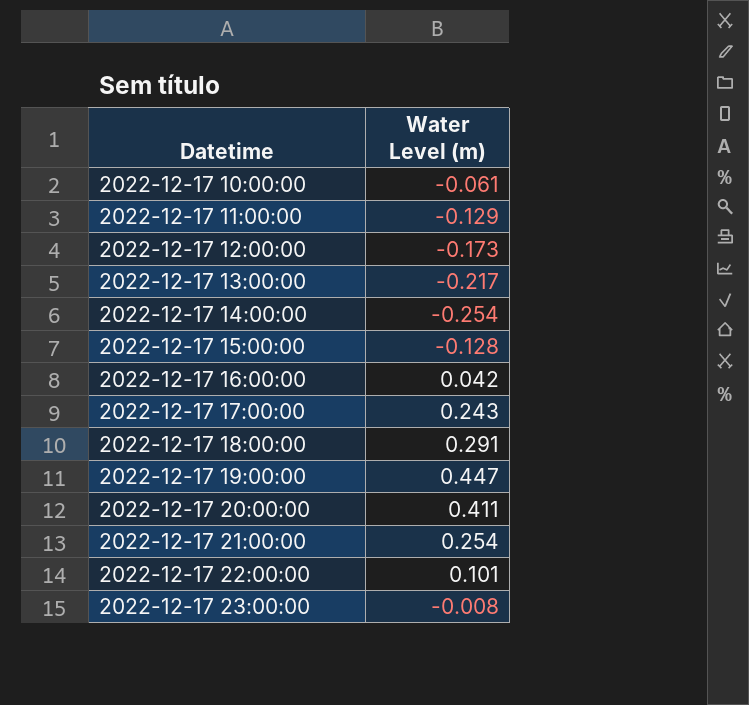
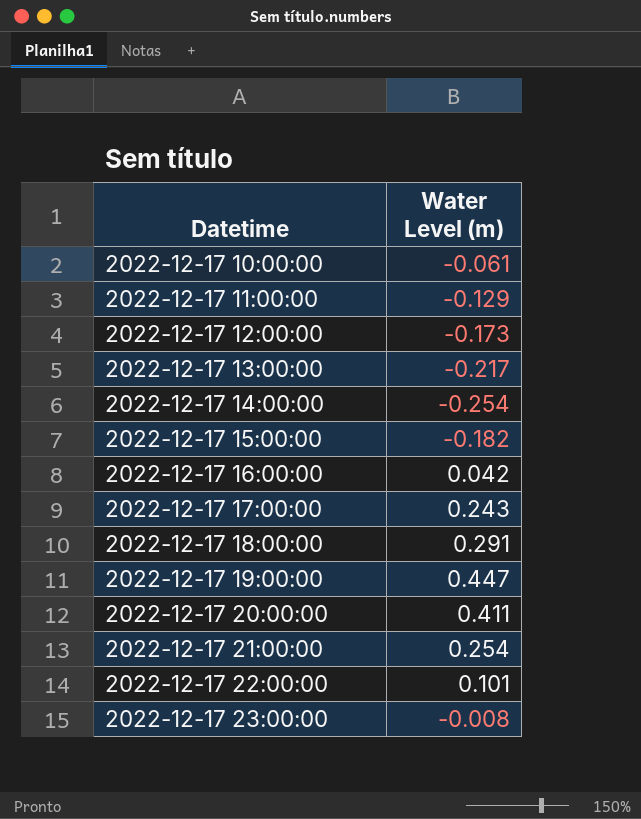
2022-12-17 15:00:00 | Water Level (m): -0.128 -> -0.182

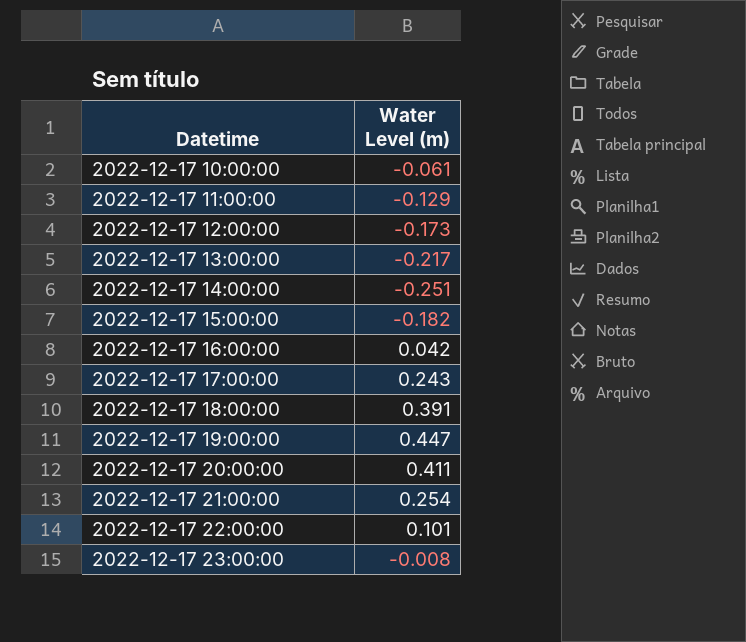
2022-12-17 14:00:00 | Water Level (m): -0.254 -> -0.251
2022-12-17 18:00:00 | Water Level (m): 0.291 -> 0.391

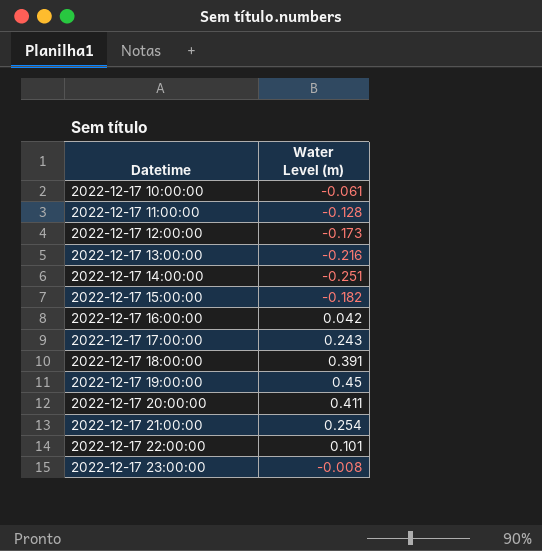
2022-12-17 11:00:00 | Water Level (m): -0.129 -> -0.128
2022-12-17 13:00:00 | Water Level (m): -0.217 -> -0.216
2022-12-17 19:00:00 | Water Level (m): 0.447 -> 0.45

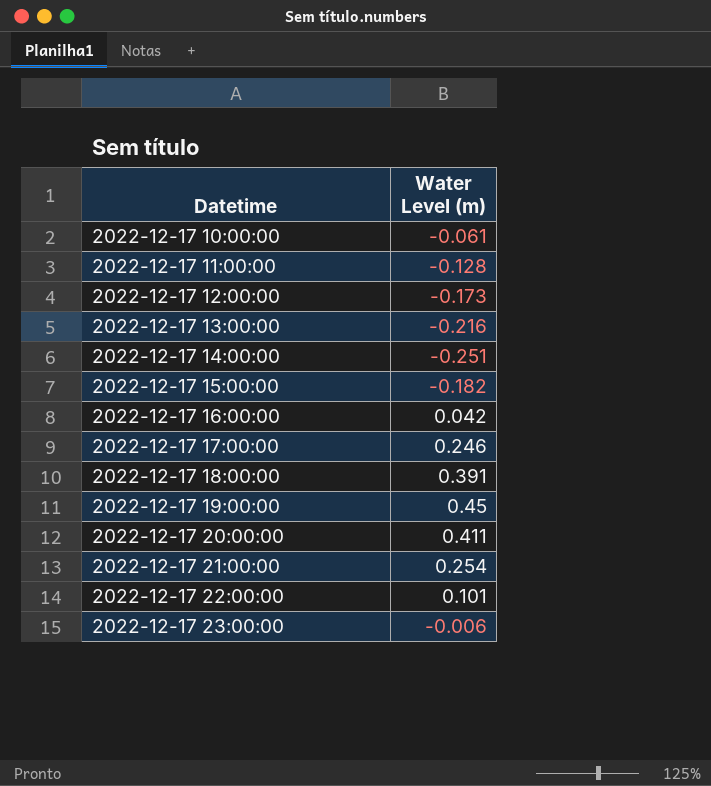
2022-12-17 17:00:00 | Water Level (m): 0.243 -> 0.246
2022-12-17 23:00:00 | Water Level (m): -0.008 -> -0.006

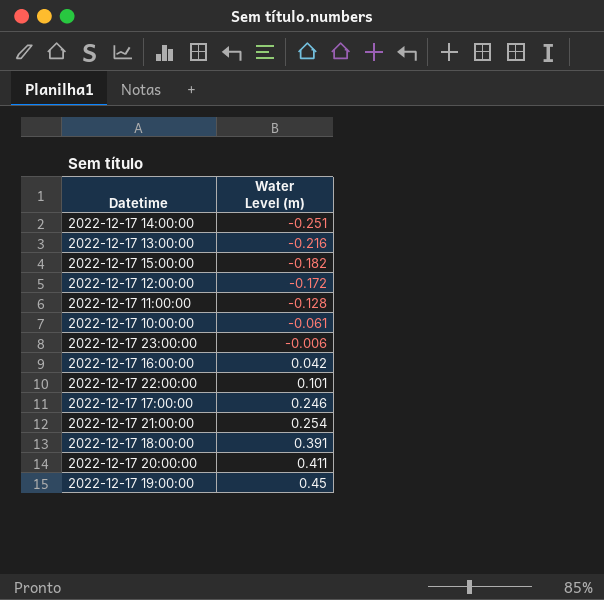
row order: Datetime ascending -> Water Level (m) ascending
2022-12-17 12:00:00 | Water Level (m): -0.173 -> -0.172

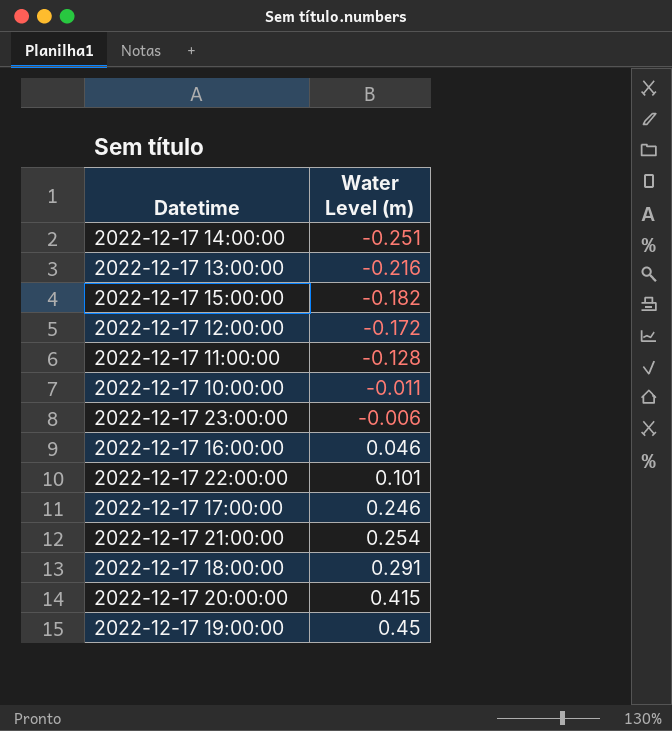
2022-12-17 10:00:00 | Water Level (m): -0.061 -> -0.011
2022-12-17 16:00:00 | Water Level (m): 0.042 -> 0.046
2022-12-17 18:00:00 | Water Level (m): 0.391 -> 0.291
2022-12-17 20:00:00 | Water Level (m): 0.411 -> 0.415

